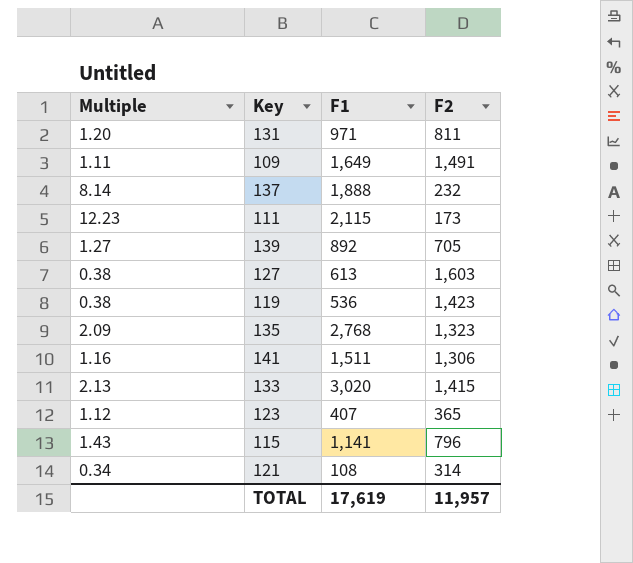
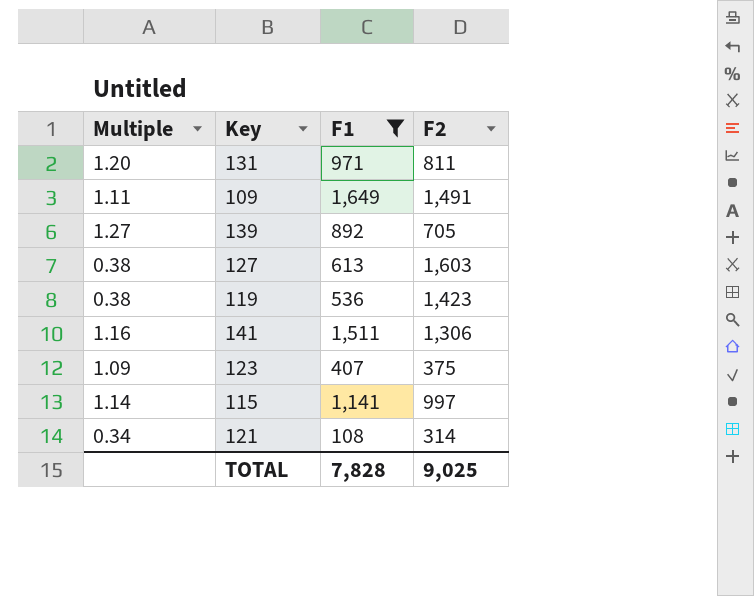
filter: none -> F1 <= 1,649
123 | Multiple: 1.12 -> 1.09
123 | F2: 365 -> 375
115 | Multiple: 1.43 -> 1.14
115 | F2: 796 -> 997
TOTAL | F1: 17,619 -> 7,828
TOTAL | F2: 11,957 -> 9,025

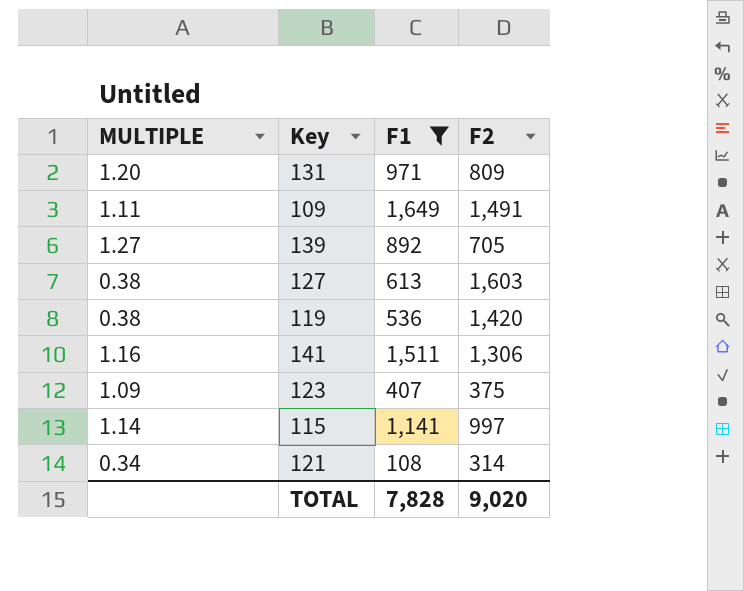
column name: Multiple -> MULTIPLE
131 | F2: 811 -> 809
119 | F2: 1,423 -> 1,420
TOTAL | F2: 9,025 -> 9,020

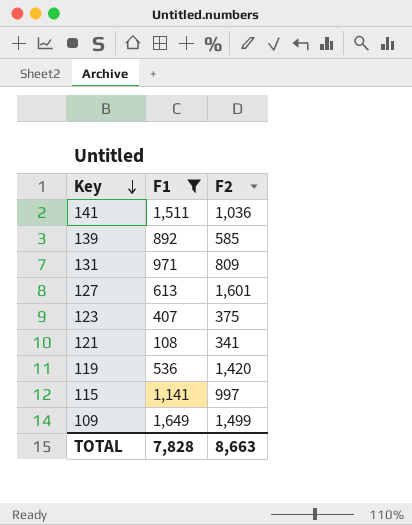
row order: none -> Key descending
column MULTIPLE | formula: [F1] / [F2] -> none
141 | F2: 1,306 -> 1,036
139 | F2: 705 -> 585
127 | F2: 1,603 -> 1,601
121 | F2: 314 -> 341
109 | F2: 1,491 -> 1,499
TOTAL | F2: 9,020 -> 8,663

